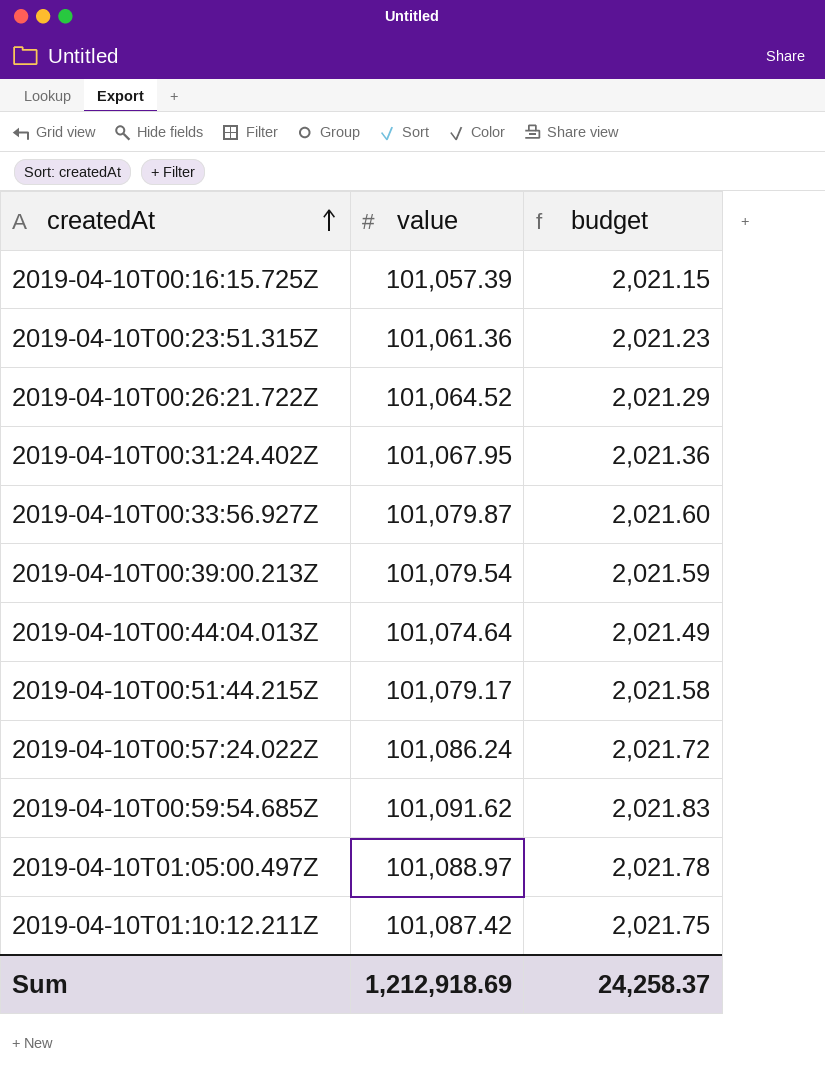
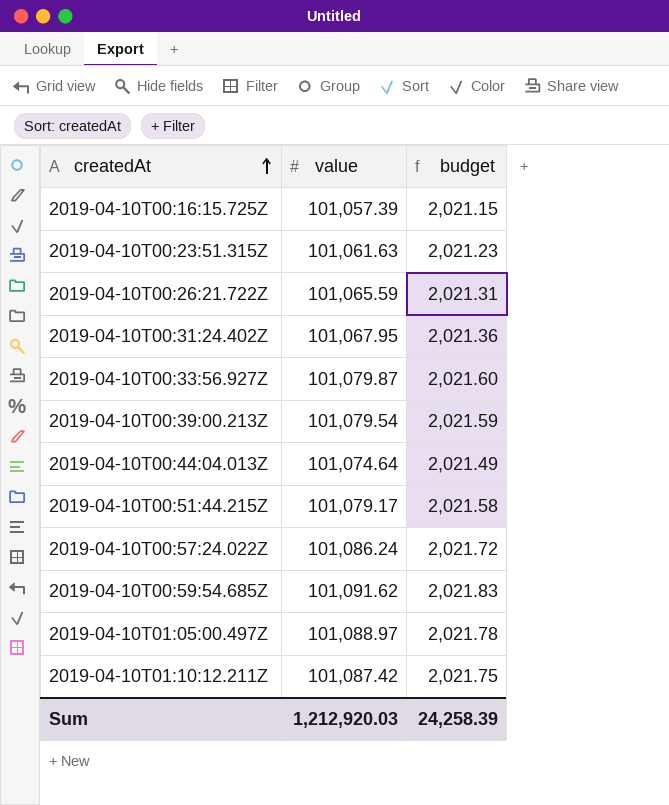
2019-04-10T00:23:51.315Z | value: 101,061.36 -> 101,061.63
2019-04-10T00:26:21.722Z | value: 101,064.52 -> 101,065.59
2019-04-10T00:26:21.722Z | budget: 2,021.29 -> 2,021.31
Sum | value: 1,212,918.69 -> 1,212,920.03
Sum | budget: 24,258.37 -> 24,258.39

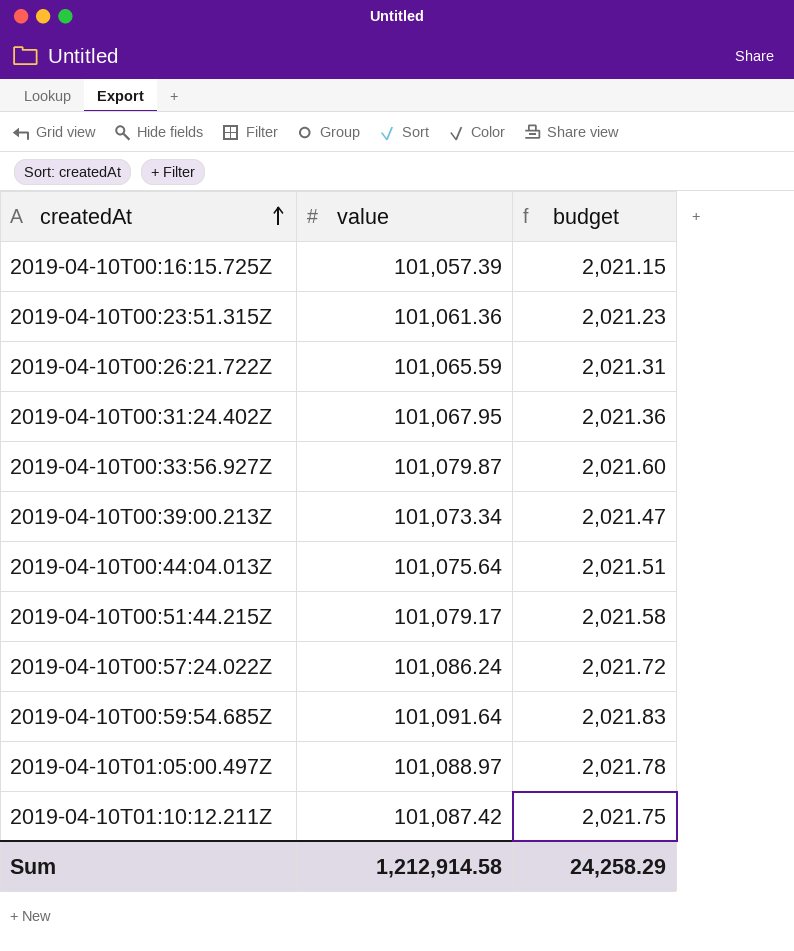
2019-04-10T00:23:51.315Z | value: 101,061.63 -> 101,061.36
2019-04-10T00:39:00.213Z | value: 101,079.54 -> 101,073.34
2019-04-10T00:39:00.213Z | budget: 2,021.59 -> 2,021.47
2019-04-10T00:44:04.013Z | value: 101,074.64 -> 101,075.64
2019-04-10T00:44:04.013Z | budget: 2,021.49 -> 2,021.51
2019-04-10T00:59:54.685Z | value: 101,091.62 -> 101,091.64
Sum | value: 1,212,920.03 -> 1,212,914.58
Sum | budget: 24,258.39 -> 24,258.29

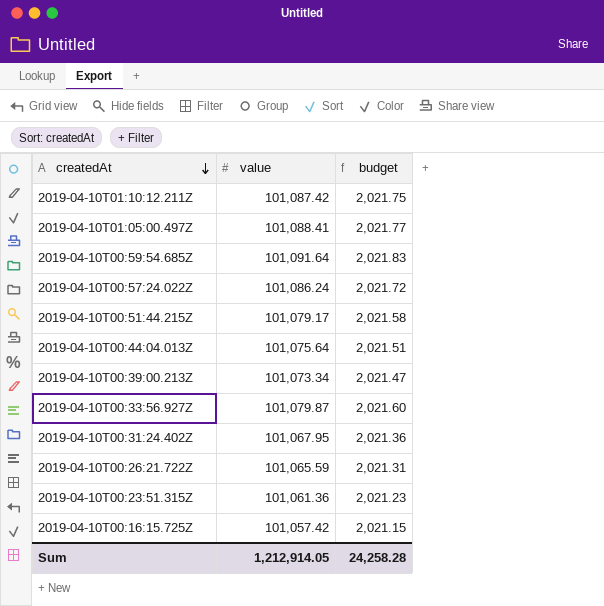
row order: createdAt ascending -> createdAt descending
2019-04-10T01:05:00.497Z | value: 101,088.97 -> 101,088.41
2019-04-10T01:05:00.497Z | budget: 2,021.78 -> 2,021.77
2019-04-10T00:16:15.725Z | value: 101,057.39 -> 101,057.42
Sum | value: 1,212,914.58 -> 1,212,914.05
Sum | budget: 24,258.29 -> 24,258.28

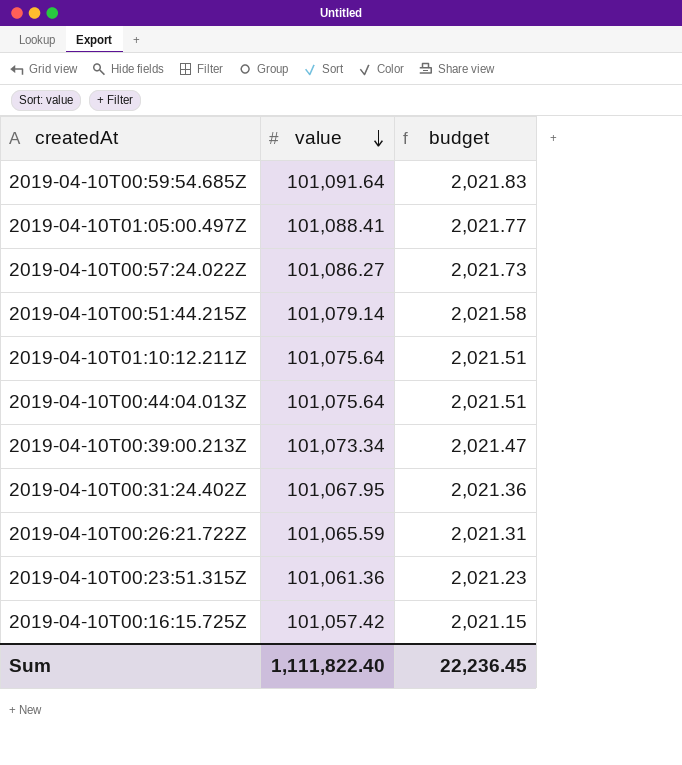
row order: createdAt descending -> value descending
row 2019-04-10T00:33:56.927Z: 101,079.87 | 2,021.60 -> none
2019-04-10T00:57:24.022Z | value: 101,086.24 -> 101,086.27
2019-04-10T00:57:24.022Z | budget: 2,021.72 -> 2,021.73
2019-04-10T00:51:44.215Z | value: 101,079.17 -> 101,079.14
2019-04-10T01:10:12.211Z | value: 101,087.42 -> 101,075.64
2019-04-10T01:10:12.211Z | budget: 2,021.75 -> 2,021.51
Sum | value: 1,212,914.05 -> 1,111,822.40
Sum | budget: 24,258.28 -> 22,236.45

